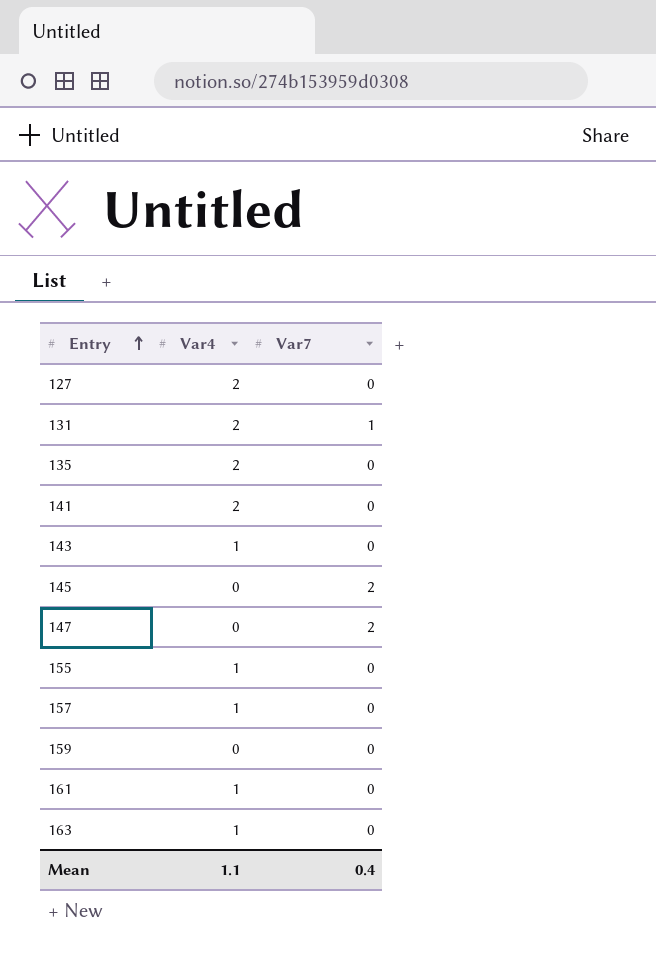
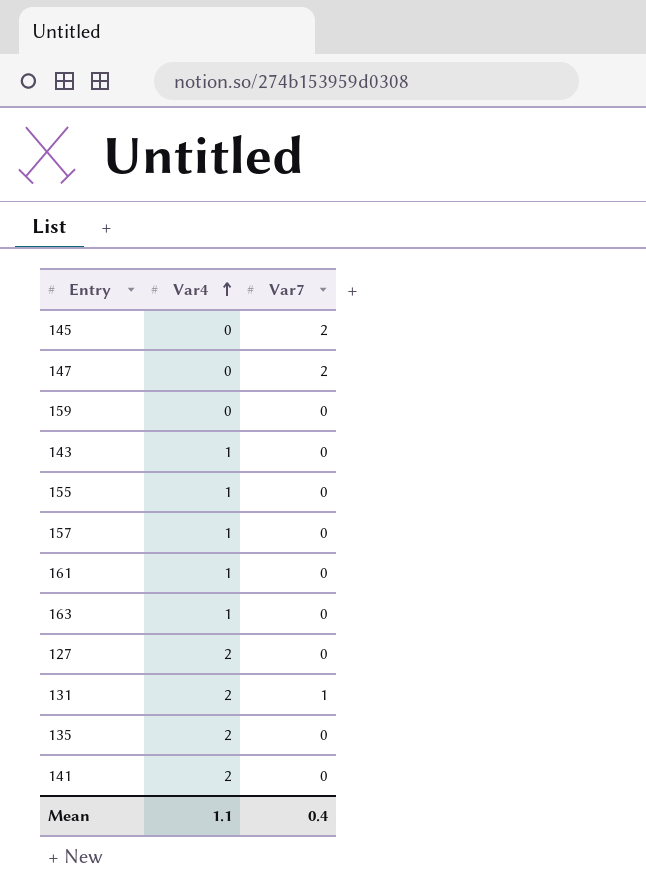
row order: Entry ascending -> Var4 ascending

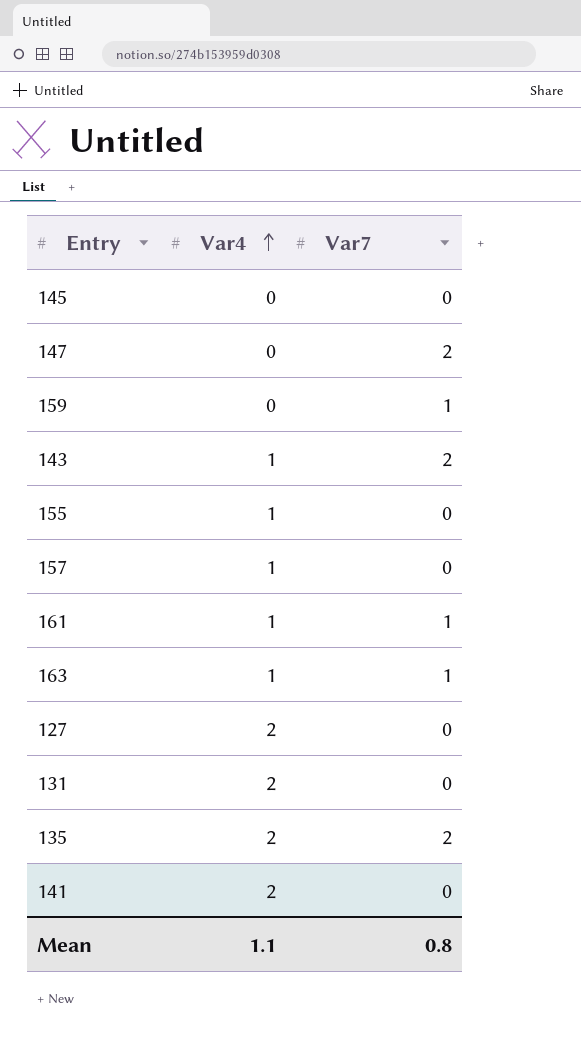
145 | Var7: 2 -> 0
159 | Var7: 0 -> 1
143 | Var7: 0 -> 2
161 | Var7: 0 -> 1
163 | Var7: 0 -> 1
131 | Var7: 1 -> 0
135 | Var7: 0 -> 2
Mean | Var7: 0.4 -> 0.8

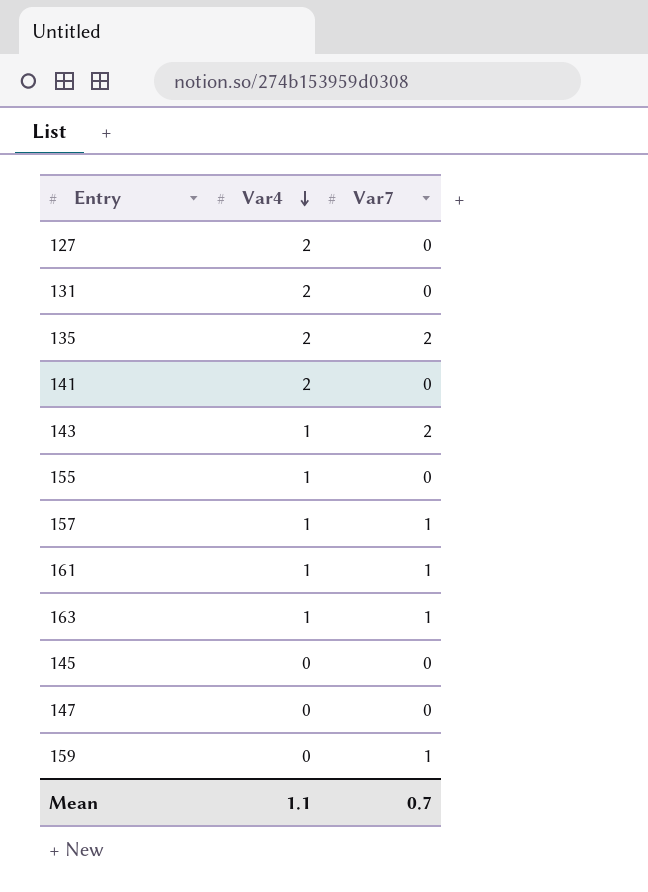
row order: Var4 ascending -> Var4 descending
157 | Var7: 0 -> 1
147 | Var7: 2 -> 0
Mean | Var7: 0.8 -> 0.7

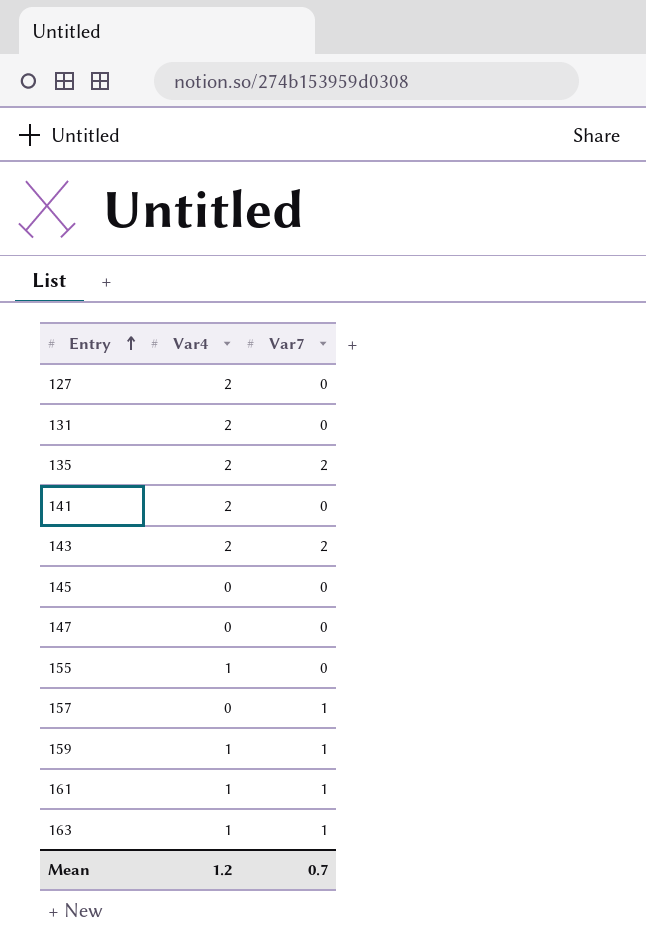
row order: Var4 descending -> Entry ascending
143 | Var4: 1 -> 2
157 | Var4: 1 -> 0
159 | Var4: 0 -> 1
Mean | Var4: 1.1 -> 1.2

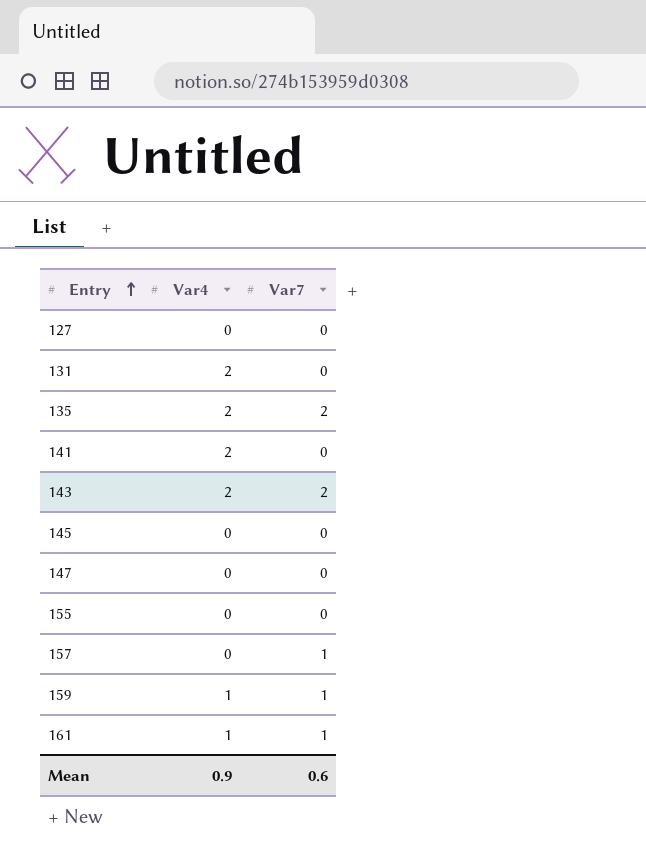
row 163: 1 | 1 -> none
127 | Var4: 2 -> 0
155 | Var4: 1 -> 0
Mean | Var4: 1.2 -> 0.9
Mean | Var7: 0.7 -> 0.6

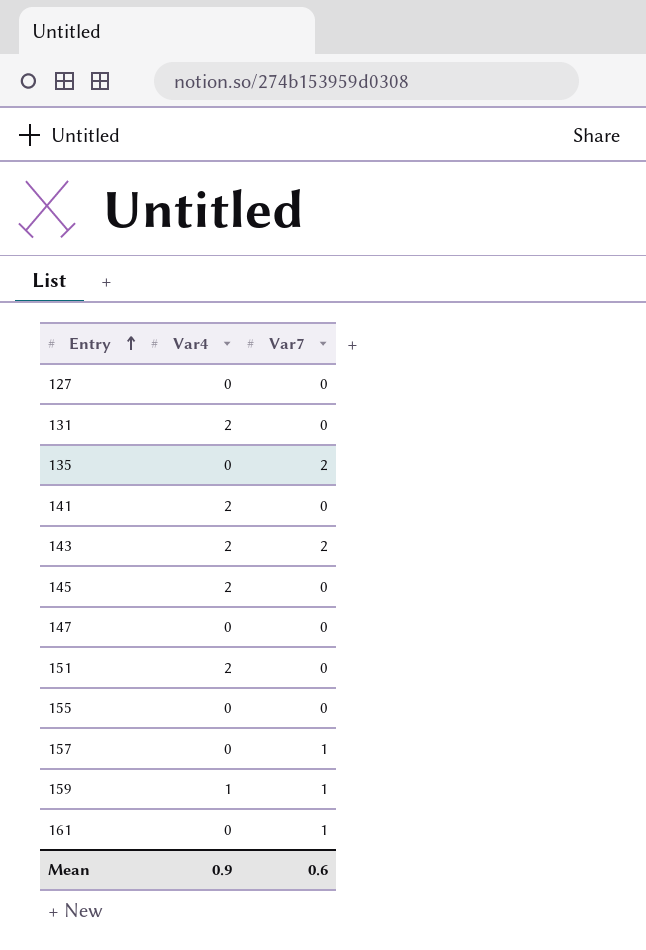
135 | Var4: 2 -> 0
145 | Var4: 0 -> 2
row 151: none -> 2 | 0
161 | Var4: 1 -> 0

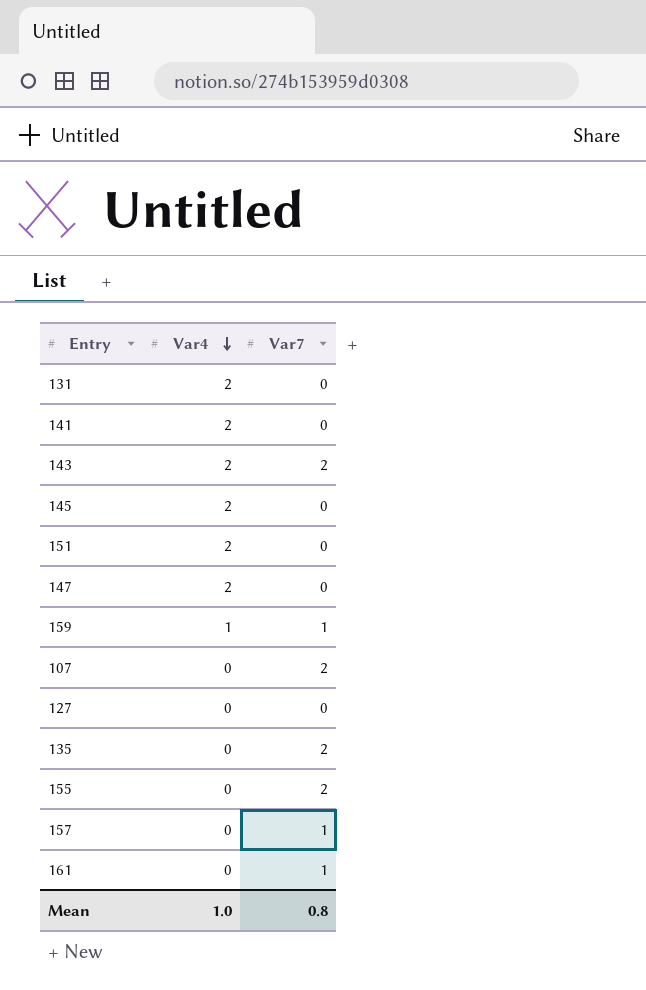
row order: Entry ascending -> Var4 descending
147 | Var4: 0 -> 2
row 107: none -> 0 | 2
155 | Var7: 0 -> 2
Mean | Var4: 0.9 -> 1.0
Mean | Var7: 0.6 -> 0.8

